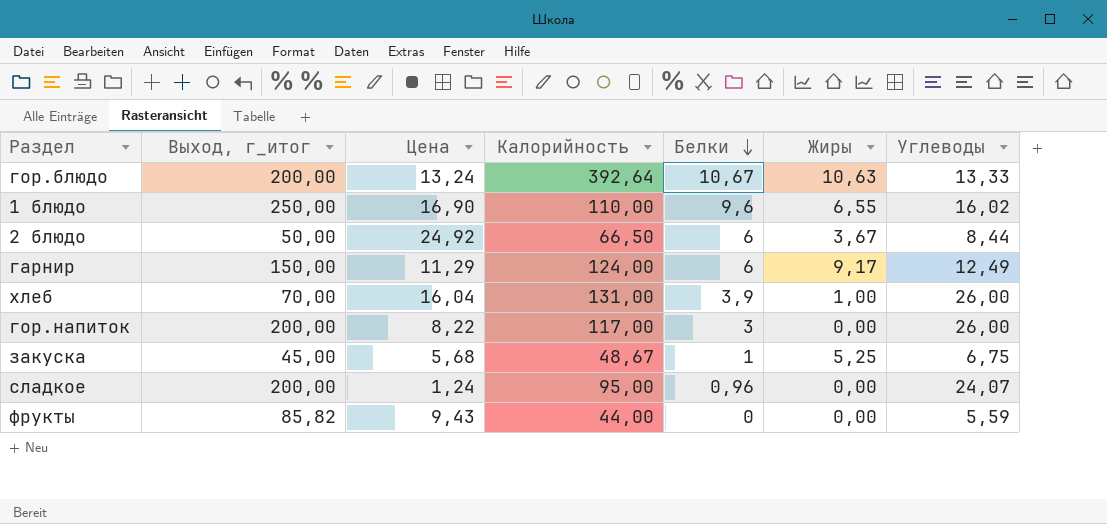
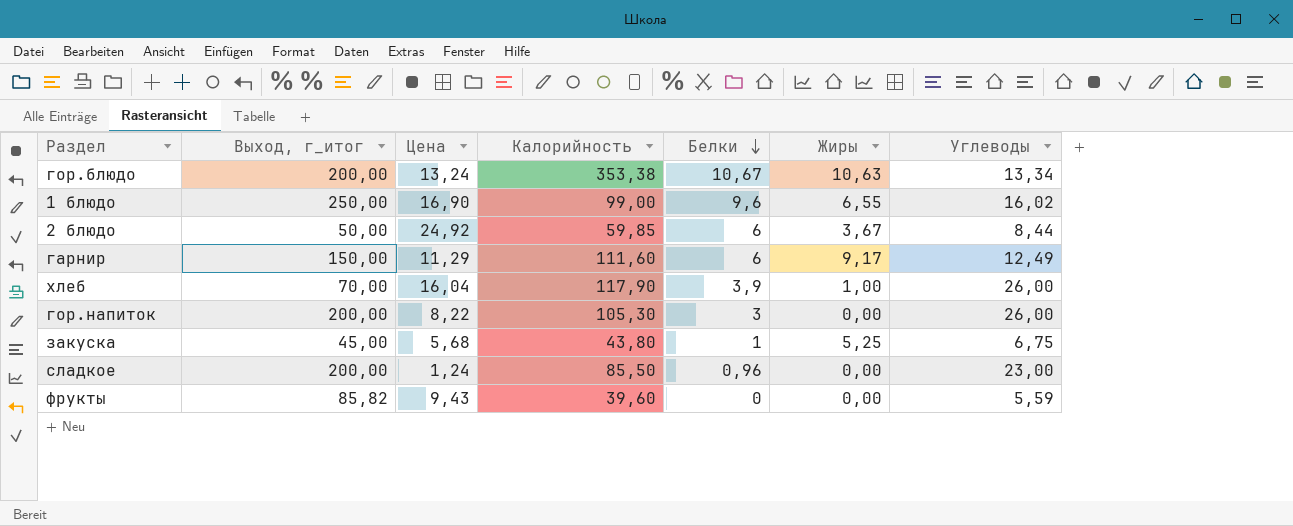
гор.блюдо | Калорийность: 392,64 -> 353,38
гор.блюдо | Углеводы: 13,33 -> 13,34
1 блюдо | Калорийность: 110,00 -> 99,00
2 блюдо | Калорийность: 66,50 -> 59,85
гарнир | Калорийность: 124,00 -> 111,60
хлеб | Калорийность: 131,00 -> 117,90
гор.напиток | Калорийность: 117,00 -> 105,30
закуска | Калорийность: 48,67 -> 43,80
сладкое | Калорийность: 95,00 -> 85,50
сладкое | Углеводы: 24,07 -> 23,00
фрукты | Калорийность: 44,00 -> 39,60

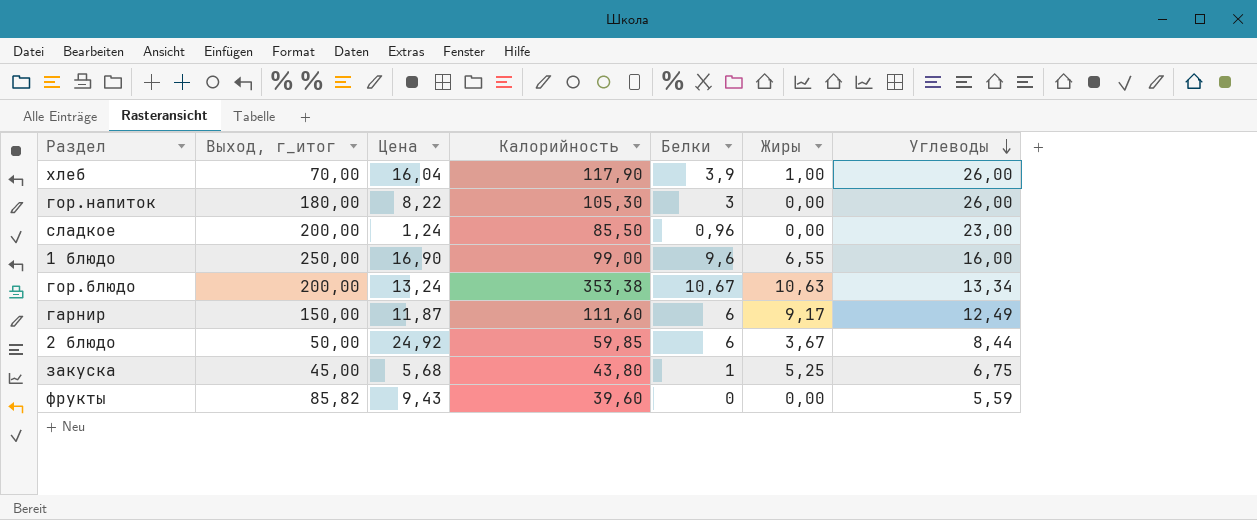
row order: Белки descending -> Углеводы descending
гор.напиток | Выход, г_итог: 200,00 -> 180,00
1 блюдо | Углеводы: 16,02 -> 16,00
гарнир | Цена: 11,29 -> 11,87

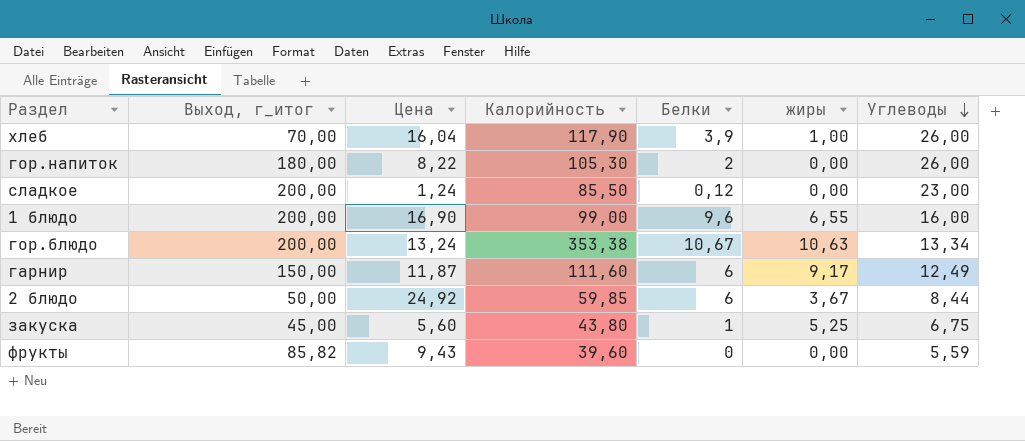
column name: Жиры -> жиры
гор.напиток | Белки: 3 -> 2
сладкое | Белки: 0,96 -> 0,12
1 блюдо | Выход, г_итог: 250,00 -> 200,00
закуска | Цена: 5,68 -> 5,60

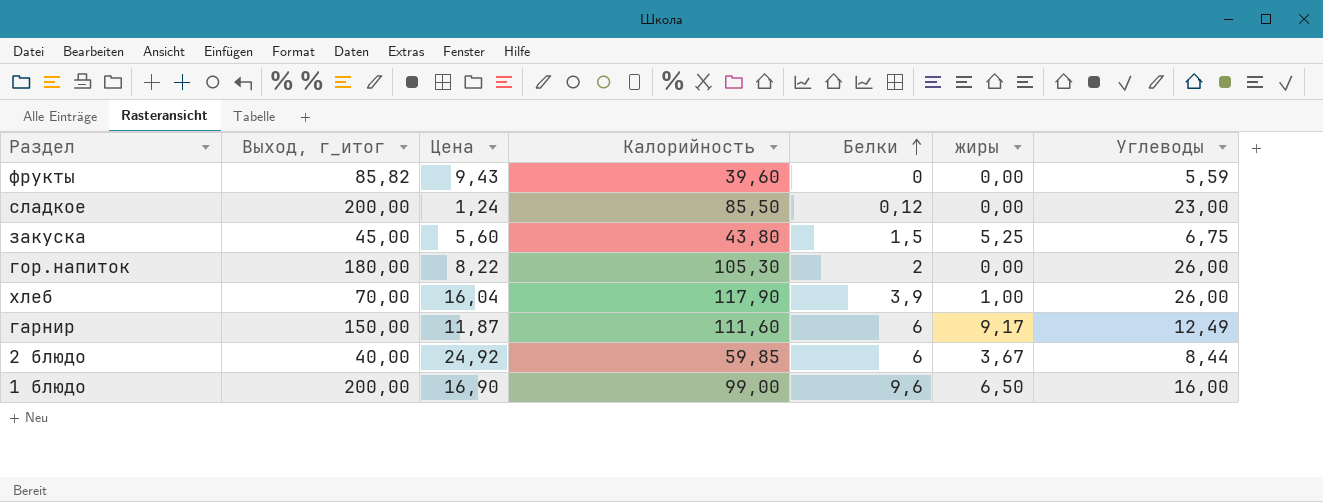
row order: Углеводы descending -> Белки ascending
row гор.блюдо: 200,00 | 13,24 | 353,38 | 10,67 | 10,63 | 13,34 -> none
закуска | Белки: 1 -> 1,5
2 блюдо | Выход, г_итог: 50,00 -> 40,00
1 блюдо | жиры: 6,55 -> 6,50

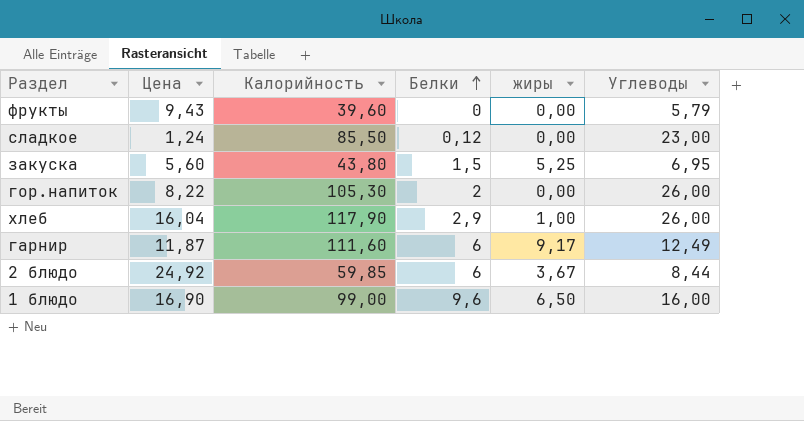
column Выход, г_итог | position: 2 -> none
фрукты | Углеводы: 5,59 -> 5,79
закуска | Углеводы: 6,75 -> 6,95
хлеб | Белки: 3,9 -> 2,9

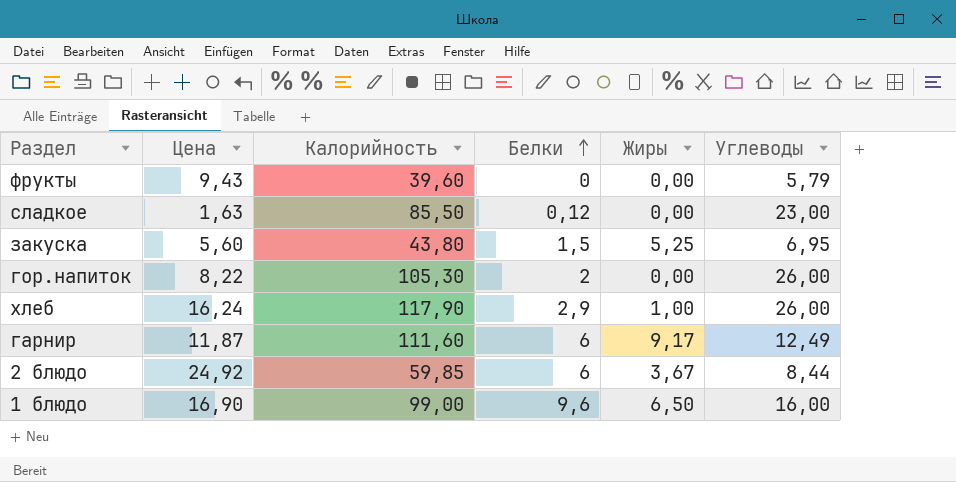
column name: жиры -> Жиры
сладкое | Цена: 1,24 -> 1,63
хлеб | Цена: 16,04 -> 16,24

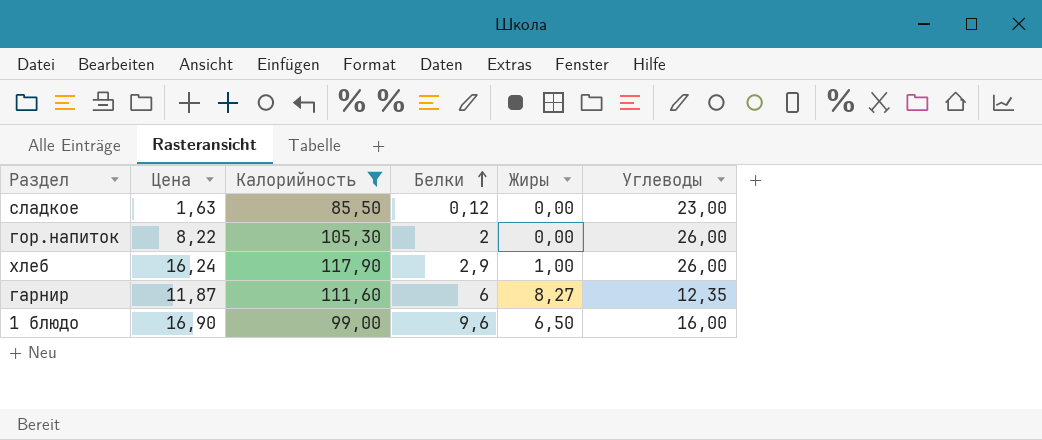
filter: none -> Калорийность >= 85,50
гарнир | Жиры: 9,17 -> 8,27
гарнир | Углеводы: 12,49 -> 12,35

